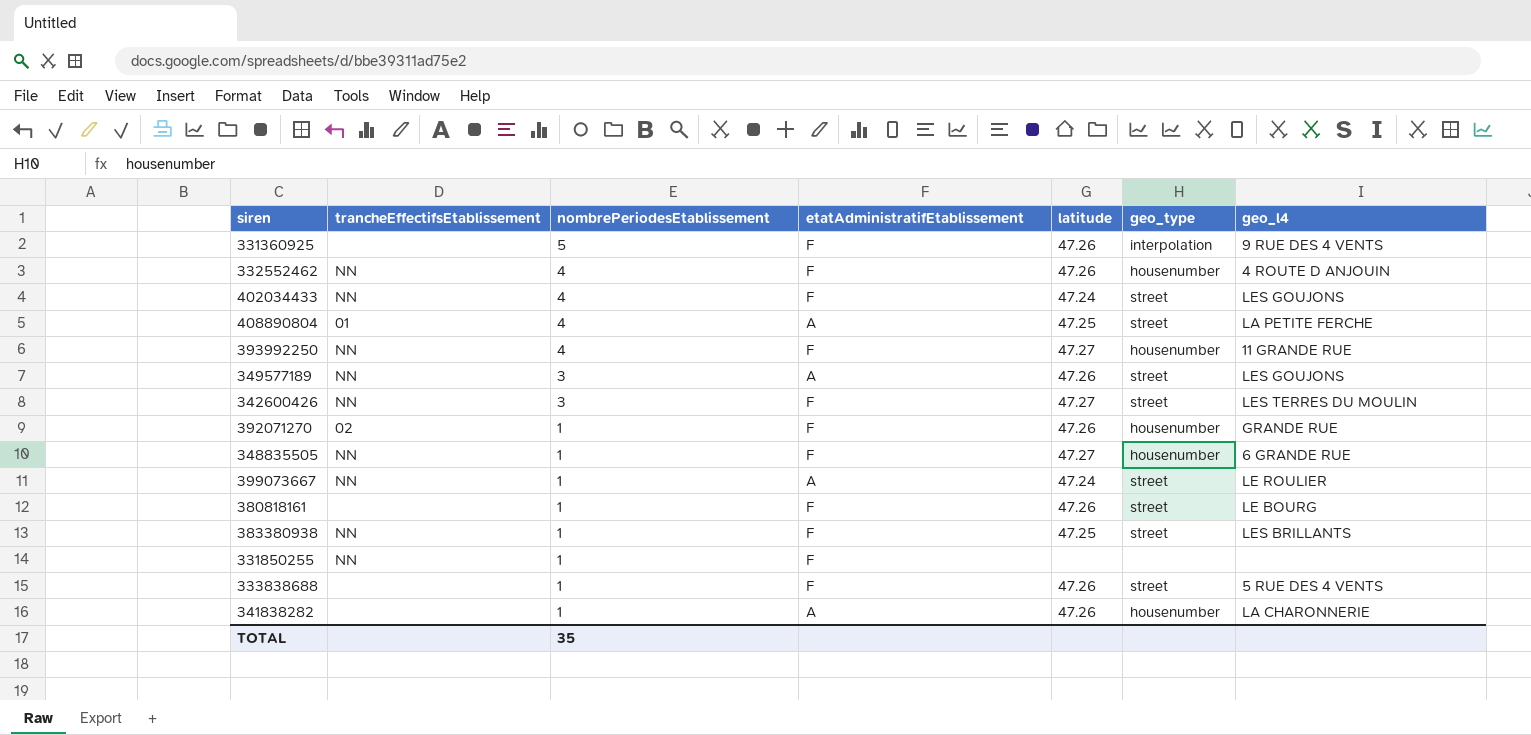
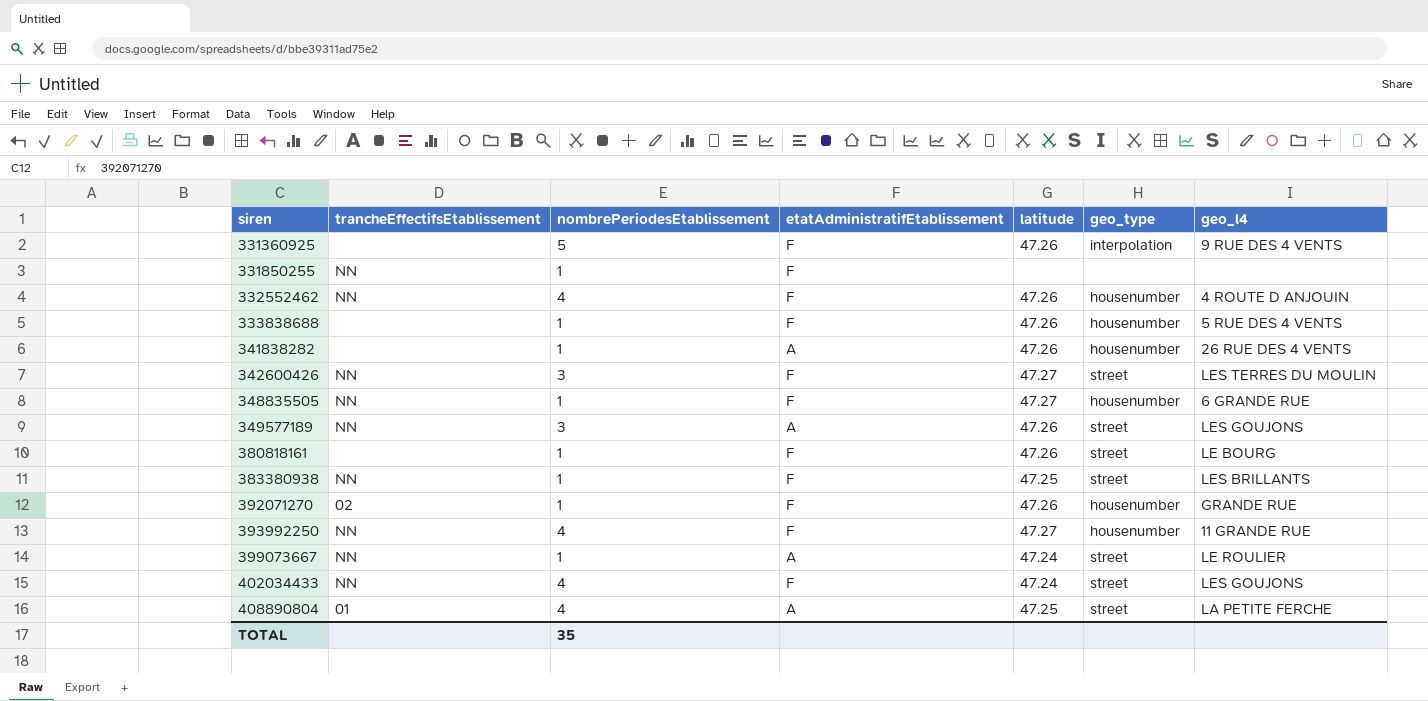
row order: nombrePeriodesEtablissement descending -> siren ascending
333838688 | geo_type: street -> housenumber
341838282 | geo_l4: LA CHARONNERIE -> 26 RUE DES 4 VENTS

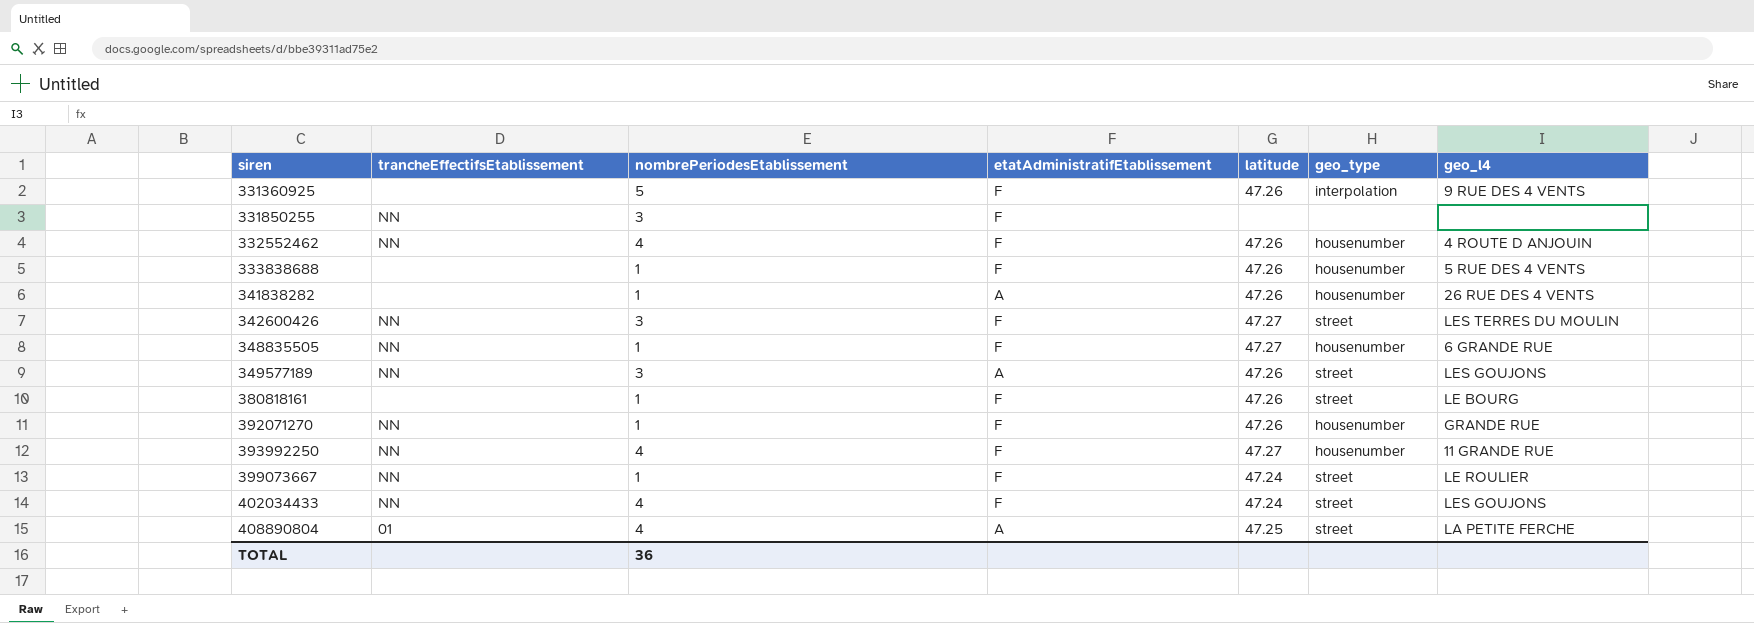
row 383380938: NN | 1 | F | 47.25 | street | LES BRILLANTS -> none
331850255 | nombrePeriodesEtablissement: 1 -> 3
392071270 | trancheEffectifsEtablissement: 02 -> NN
399073667 | etatAdministratifEtablissement: A -> F
TOTAL | nombrePeriodesEtablissement: 35 -> 36

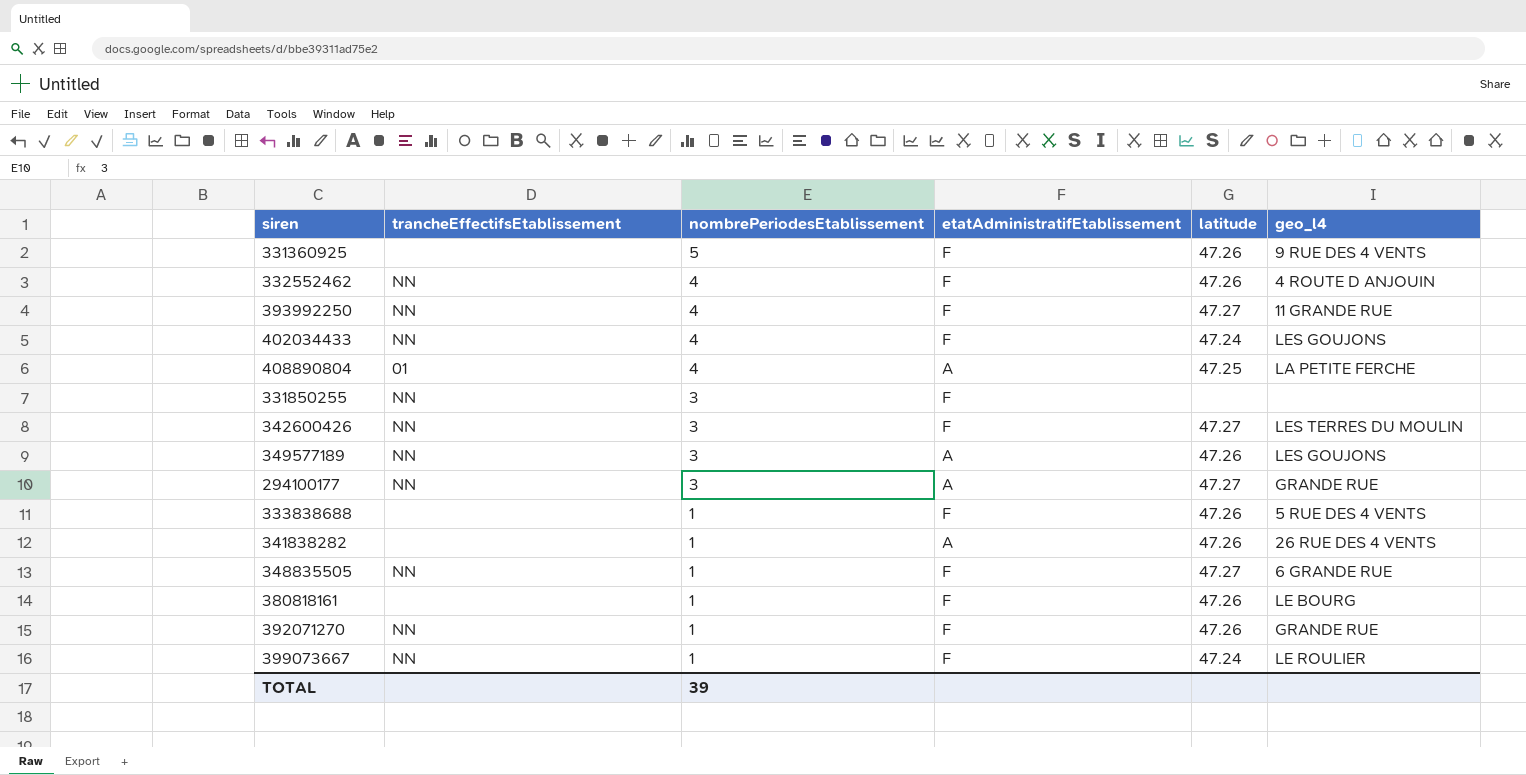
row order: siren ascending -> nombrePeriodesEtablissement descending
column geo_type | position: 6 -> none
row 294100177: none -> NN | 3 | A | 47.27 | GRANDE RUE
TOTAL | nombrePeriodesEtablissement: 36 -> 39

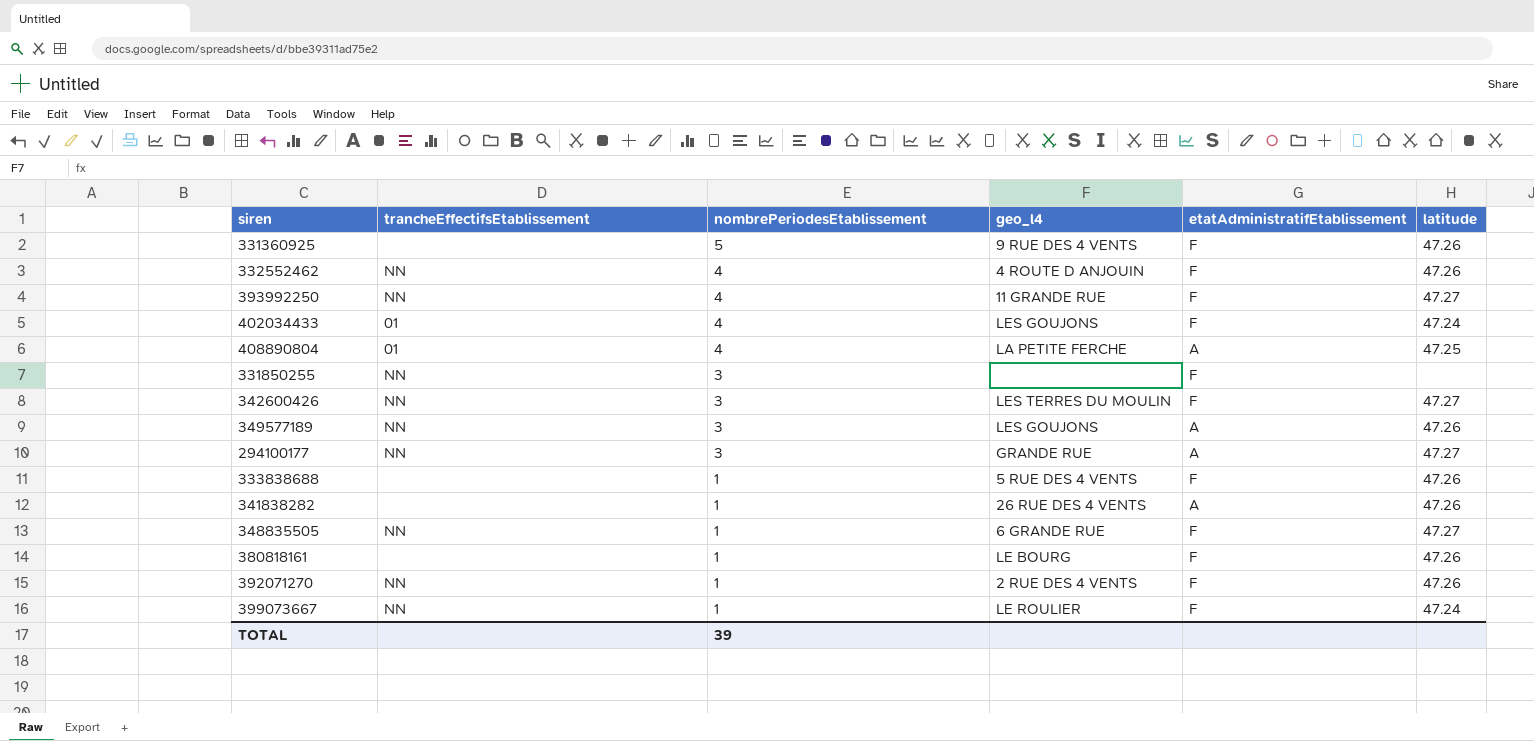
column geo_l4 | position: 6 -> 4
402034433 | trancheEffectifsEtablissement: NN -> 01
392071270 | geo_l4: GRANDE RUE -> 2 RUE DES 4 VENTS

